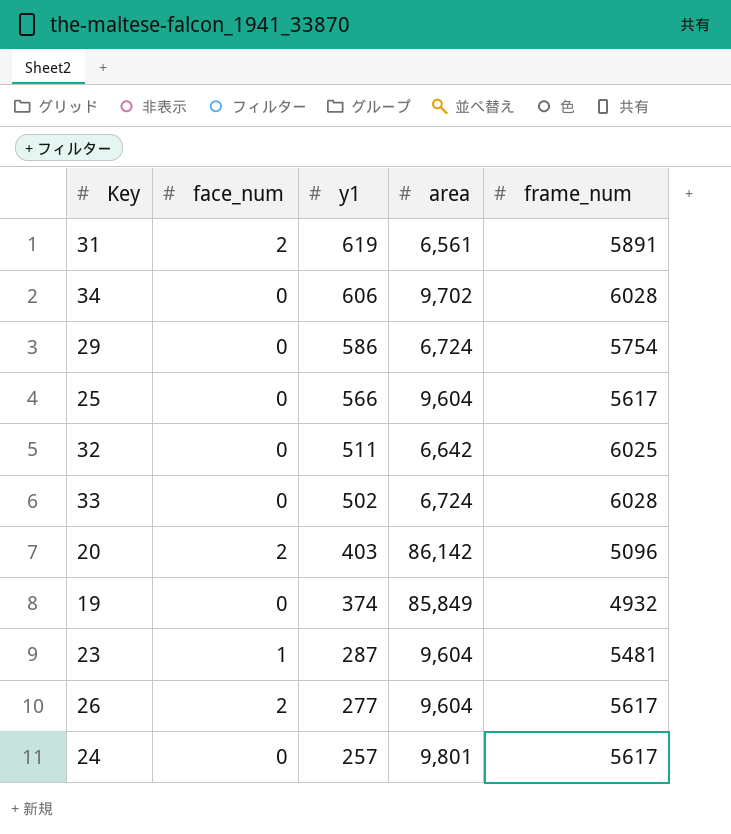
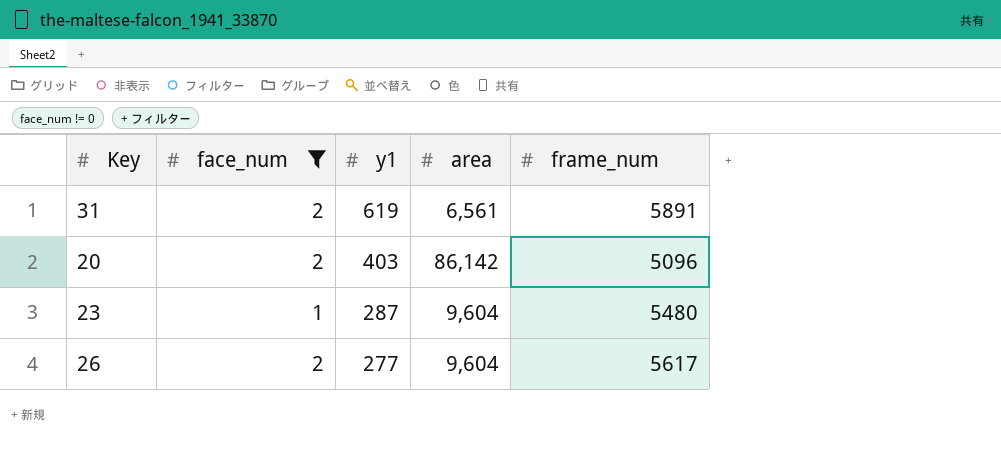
filter: none -> face_num != 0
23 | frame_num: 5481 -> 5480

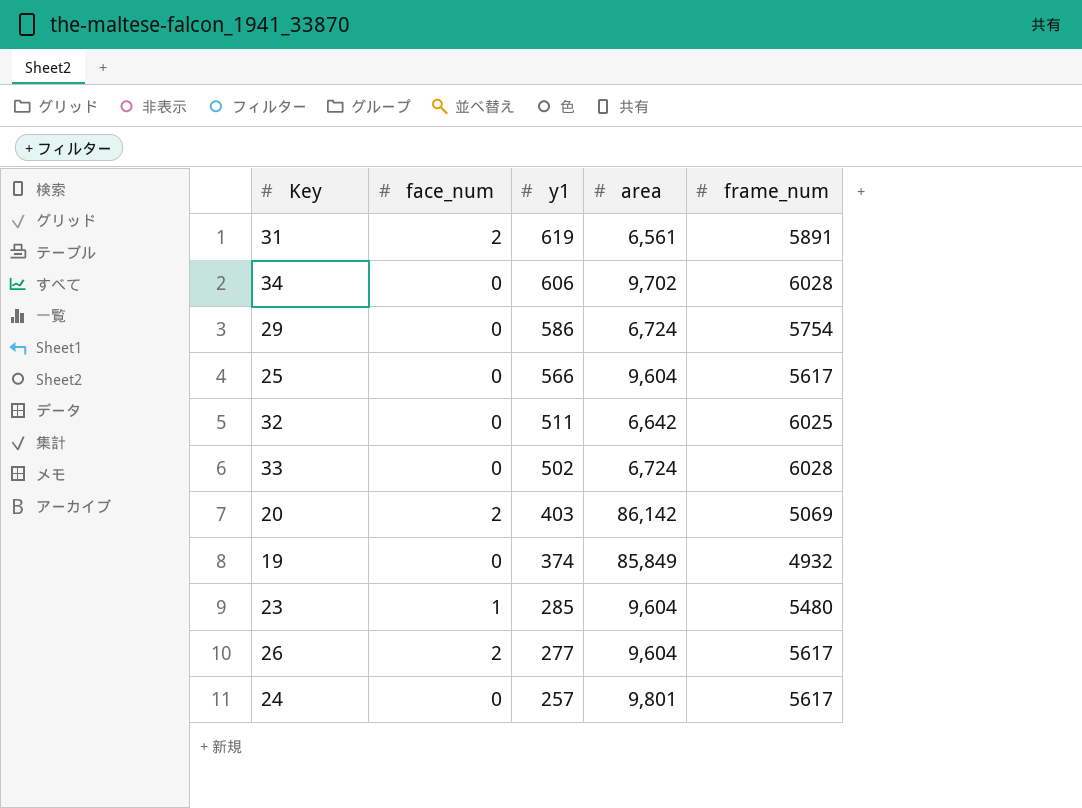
filter: face_num != 0 -> none
20 | frame_num: 5096 -> 5069
23 | y1: 287 -> 285

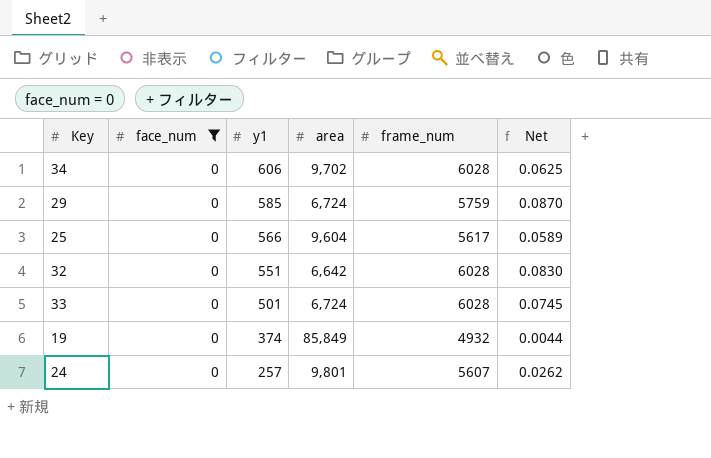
filter: none -> face_num = 0
column Net | formula: none -> [y1] / [area]
29 | y1: 586 -> 585
29 | frame_num: 5754 -> 5759
32 | y1: 511 -> 551
32 | frame_num: 6025 -> 6028
33 | y1: 502 -> 501
24 | frame_num: 5617 -> 5607

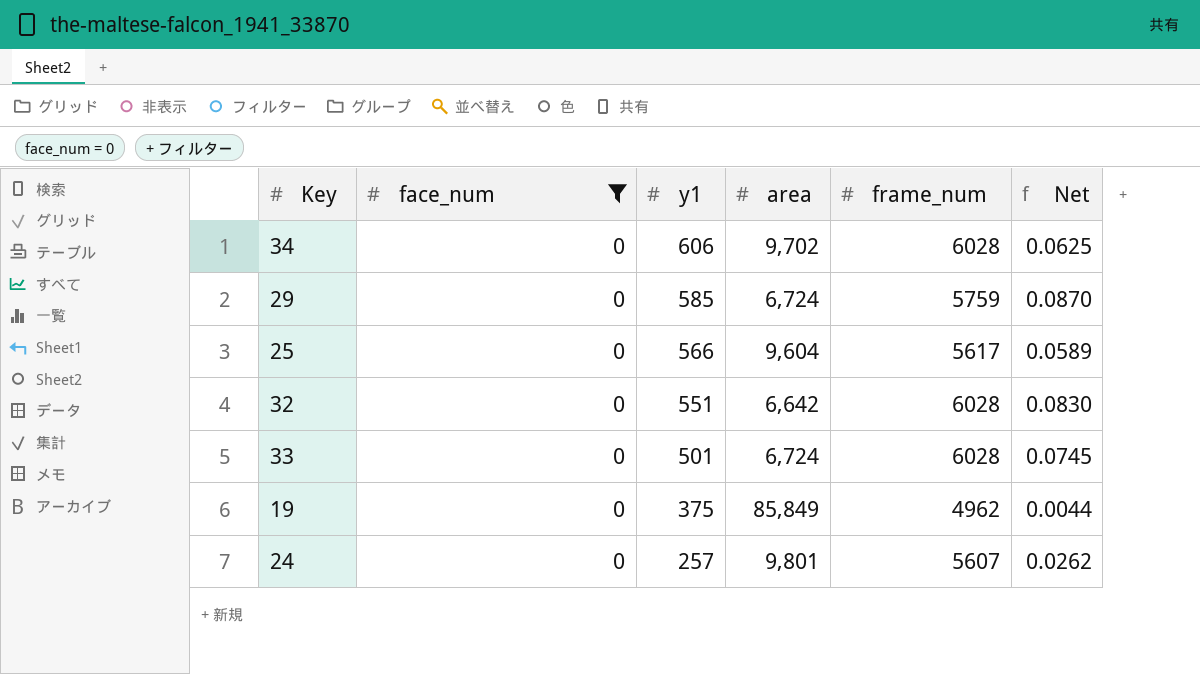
19 | y1: 374 -> 375
19 | frame_num: 4932 -> 4962

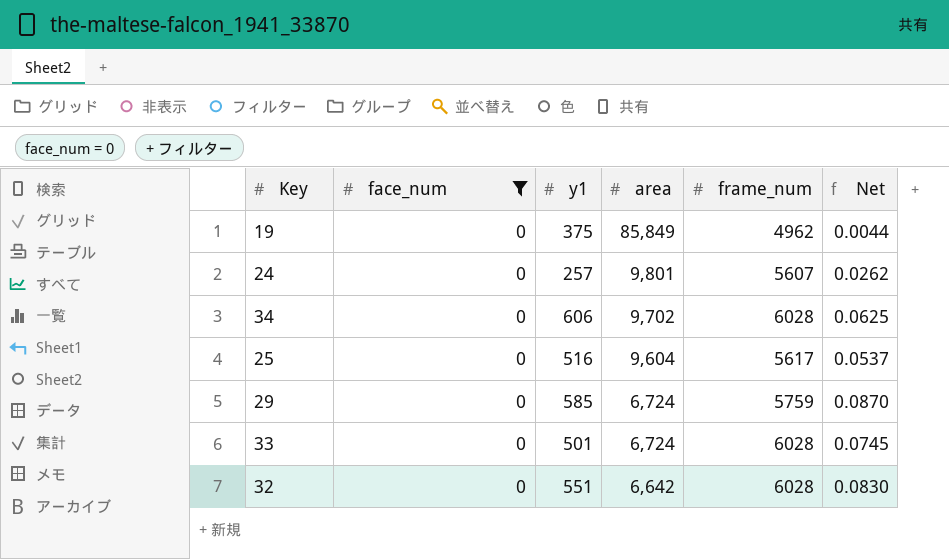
row order: y1 descending -> area descending
25 | y1: 566 -> 516
25 | Net: 0.0589 -> 0.0537

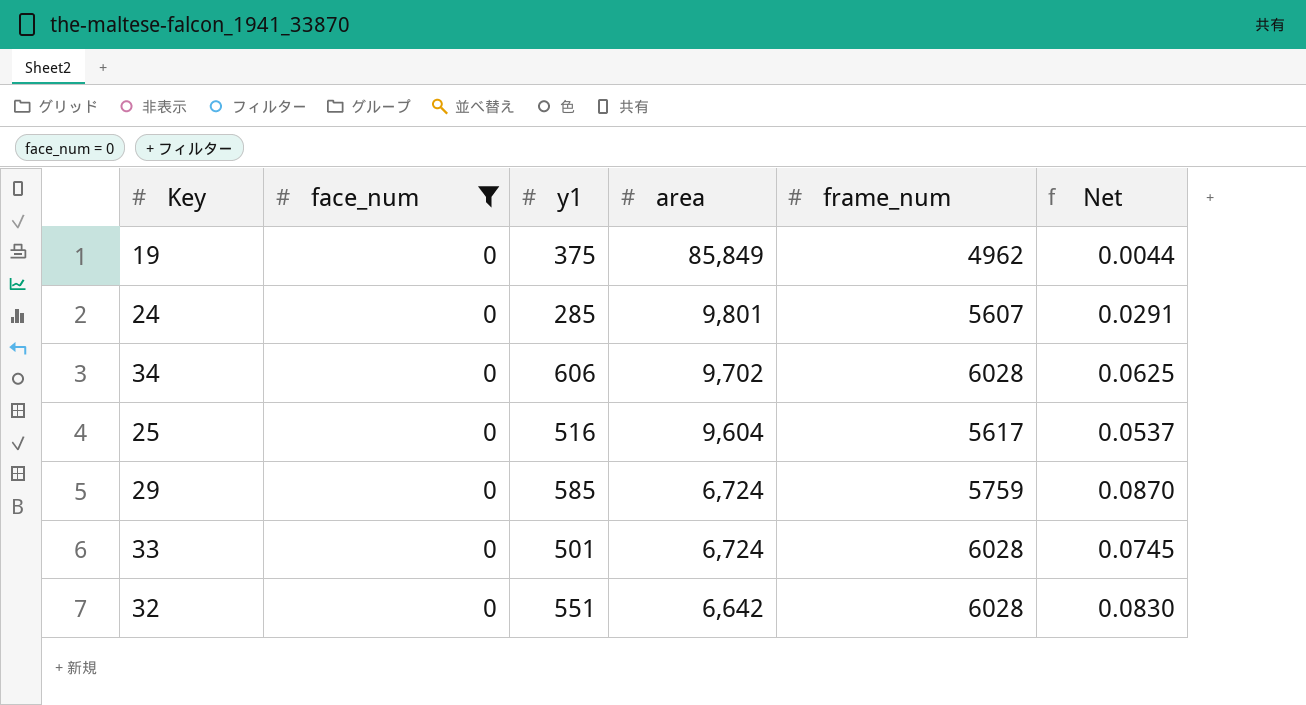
24 | y1: 257 -> 285
24 | Net: 0.0262 -> 0.0291

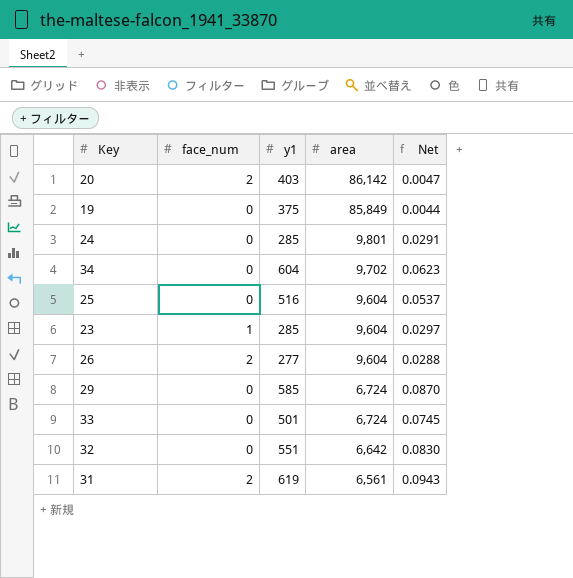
filter: face_num = 0 -> none
column frame_num | position: 5 -> none
34 | y1: 606 -> 604
34 | Net: 0.0625 -> 0.0623

